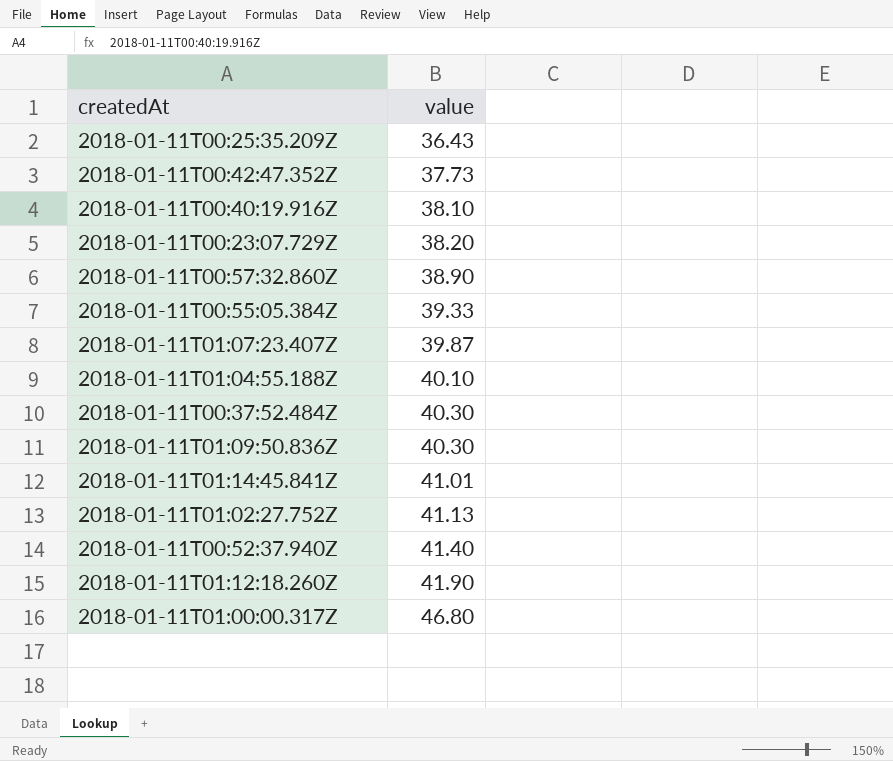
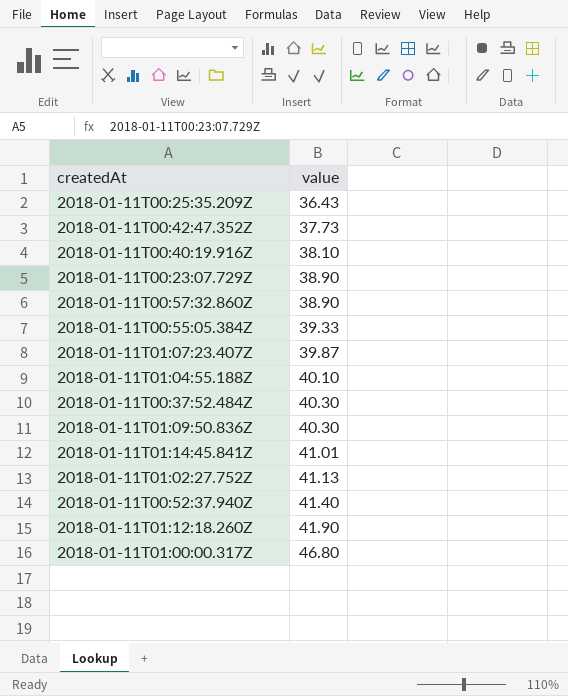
2018-01-11T00:23:07.729Z | value: 38.20 -> 38.90

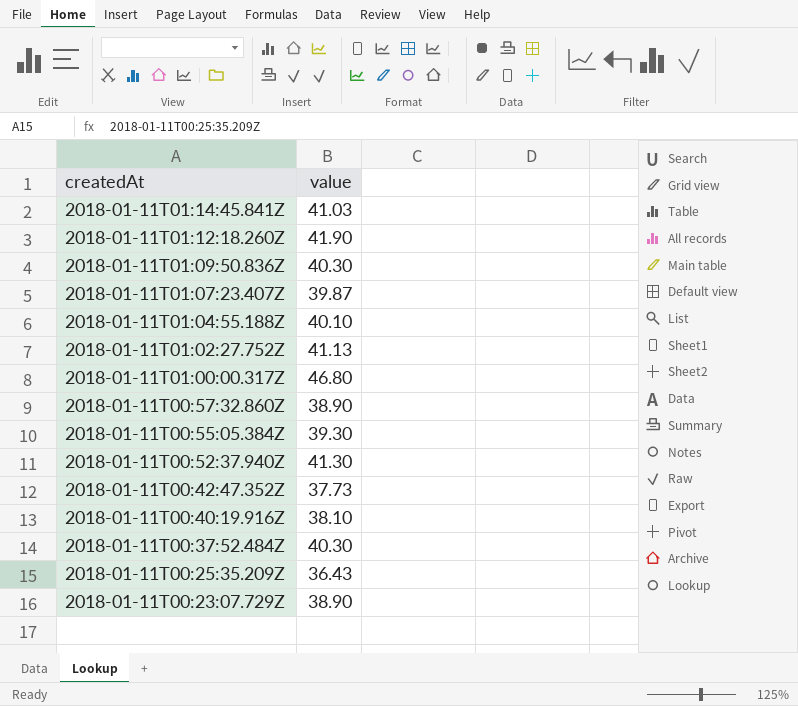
row order: value ascending -> createdAt descending
2018-01-11T01:14:45.841Z | value: 41.01 -> 41.03
2018-01-11T00:55:05.384Z | value: 39.33 -> 39.30
2018-01-11T00:52:37.940Z | value: 41.40 -> 41.30

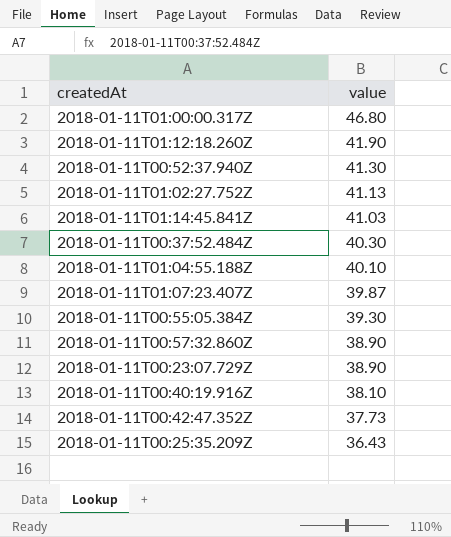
row order: createdAt descending -> value descending
row 2018-01-11T01:09:50.836Z: 40.30 -> none

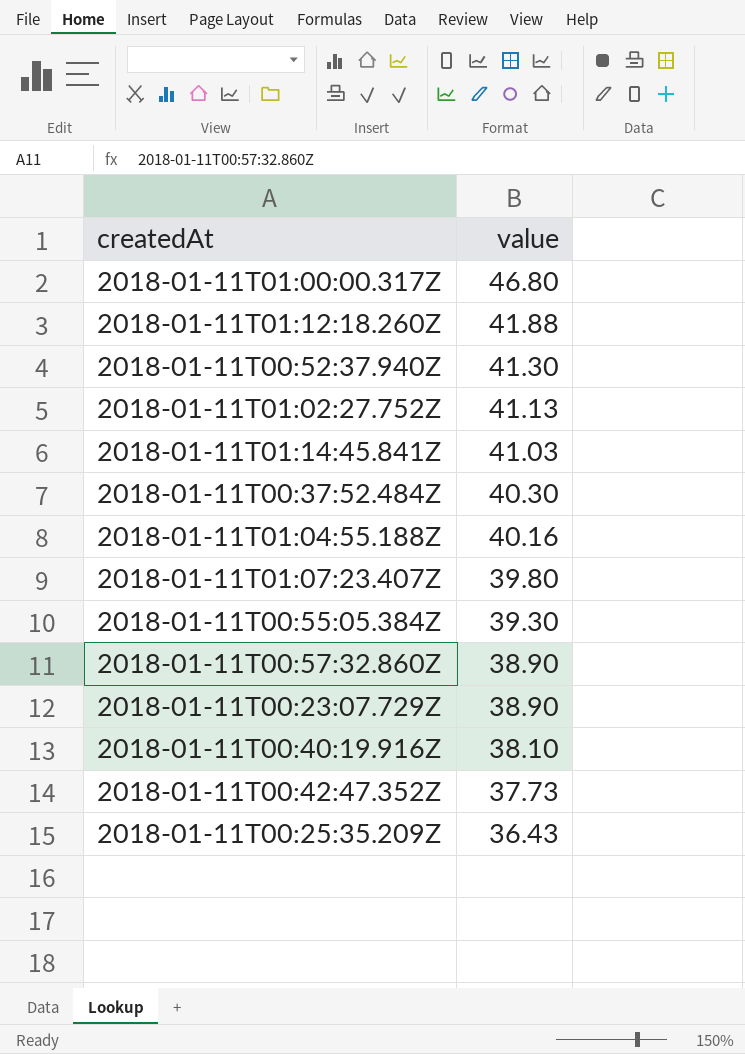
2018-01-11T01:12:18.260Z | value: 41.90 -> 41.88
2018-01-11T01:04:55.188Z | value: 40.10 -> 40.16
2018-01-11T01:07:23.407Z | value: 39.87 -> 39.80

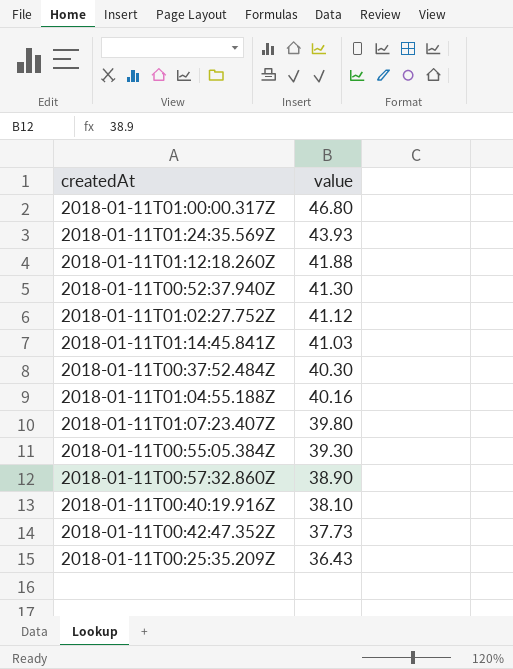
row 2018-01-11T00:23:07.729Z: 38.90 -> none
row 2018-01-11T01:24:35.569Z: none -> 43.93
2018-01-11T01:02:27.752Z | value: 41.13 -> 41.12

